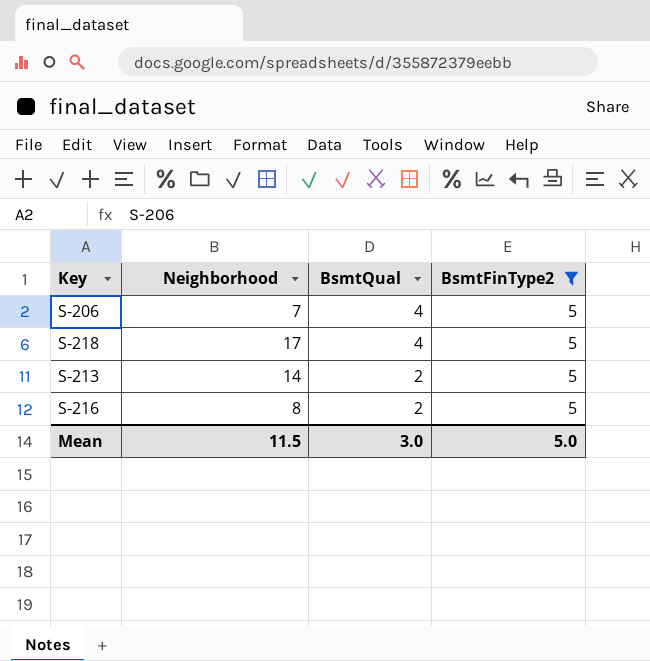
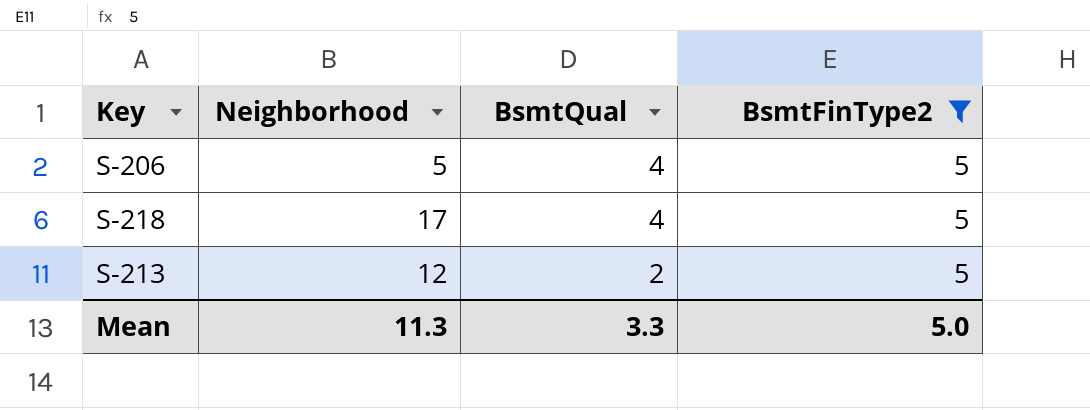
row S-216: 8 | 2 | 5 -> none
S-206 | Neighborhood: 7 -> 5
S-213 | Neighborhood: 14 -> 12
Mean | Neighborhood: 11.5 -> 11.3
Mean | BsmtQual: 3.0 -> 3.3

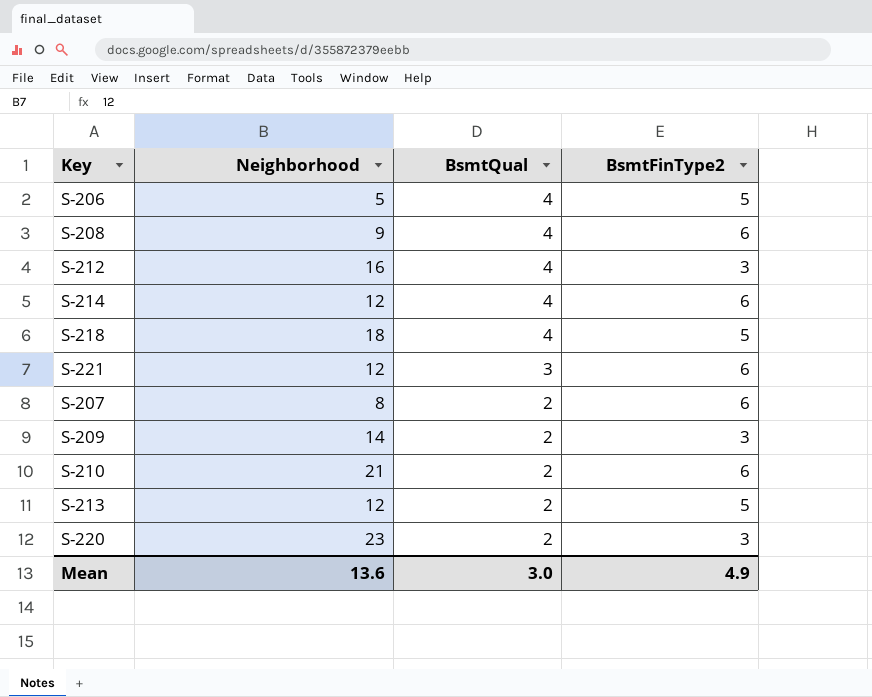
filter: BsmtFinType2 = 5 -> none
S-218 | Neighborhood: 17 -> 18
Mean | Neighborhood: 11.3 -> 13.6
Mean | BsmtQual: 3.3 -> 3.0
Mean | BsmtFinType2: 5.0 -> 4.9

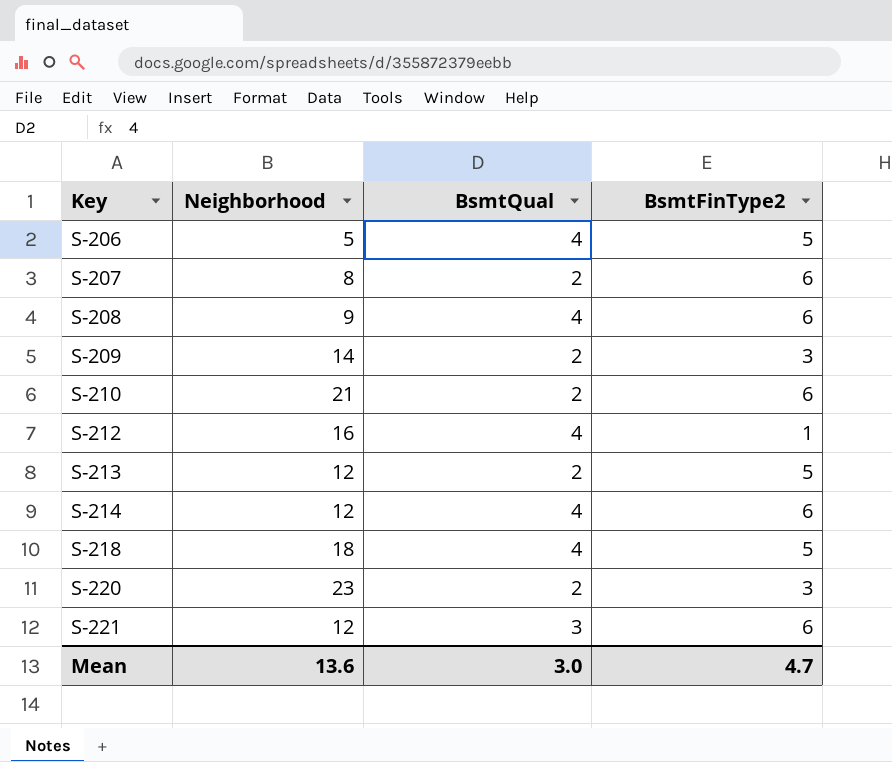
row order: BsmtQual descending -> Key ascending
S-212 | BsmtFinType2: 3 -> 1
Mean | BsmtFinType2: 4.9 -> 4.7

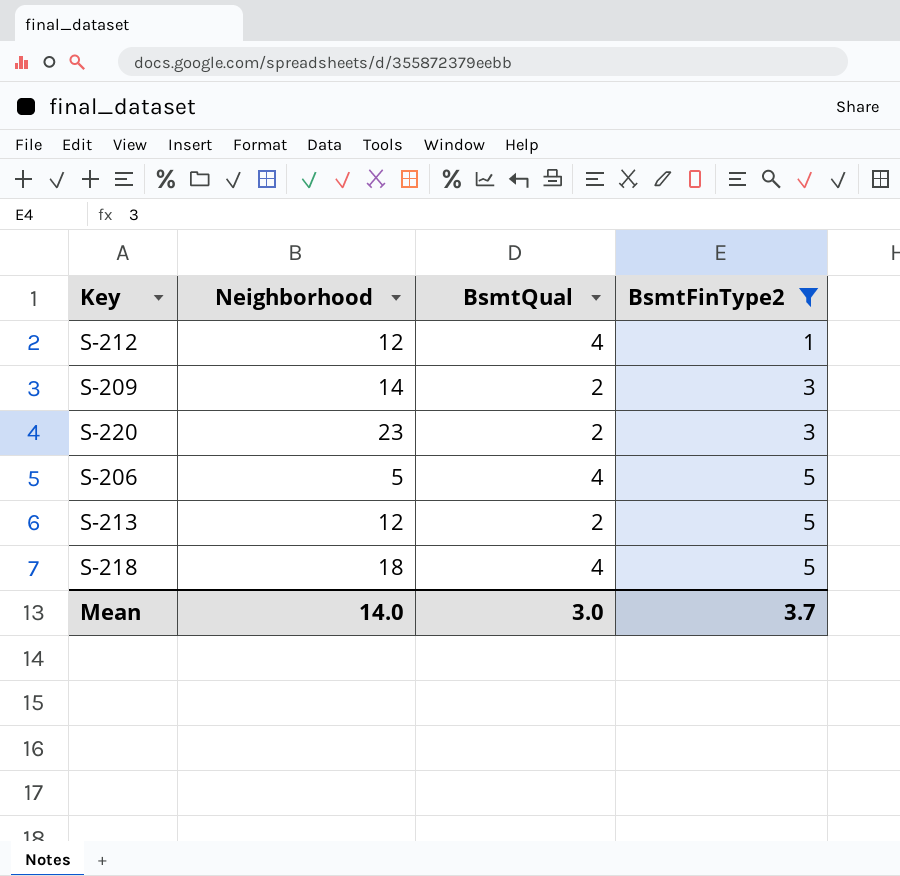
filter: none -> BsmtFinType2 != 6
row order: Key ascending -> BsmtFinType2 ascending
S-212 | Neighborhood: 16 -> 12
Mean | Neighborhood: 13.6 -> 14.0
Mean | BsmtFinType2: 4.7 -> 3.7

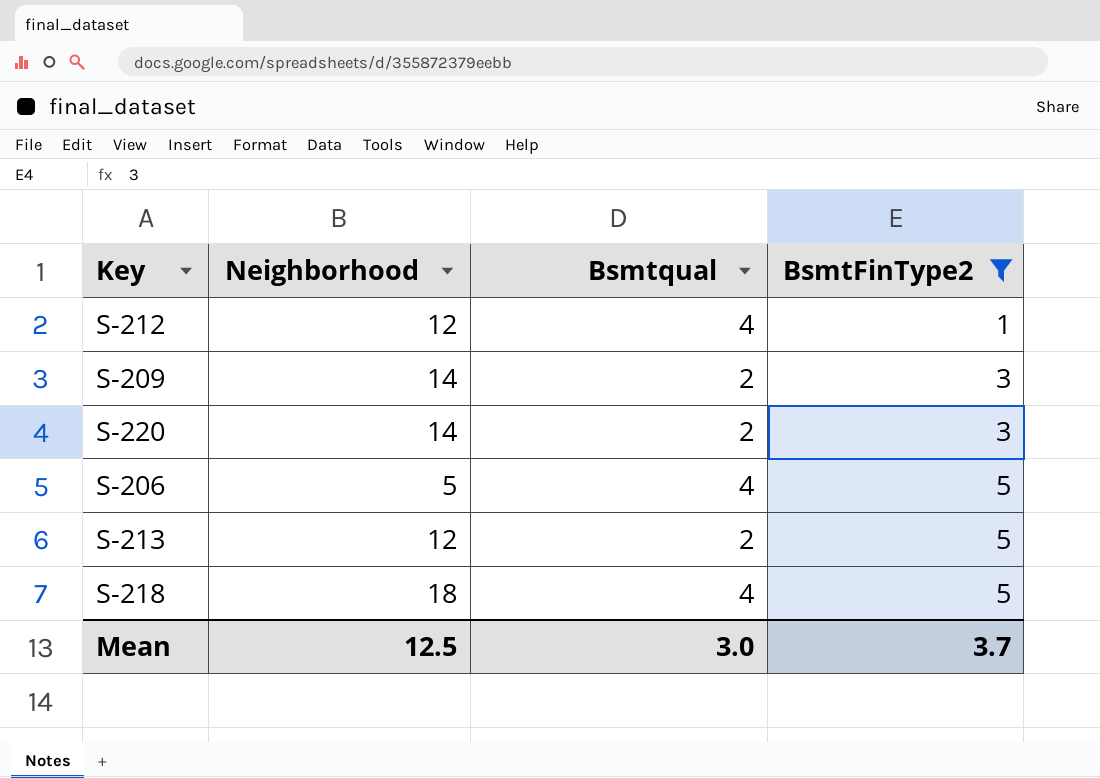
column name: BsmtQual -> Bsmtqual
S-220 | Neighborhood: 23 -> 14
Mean | Neighborhood: 14.0 -> 12.5

